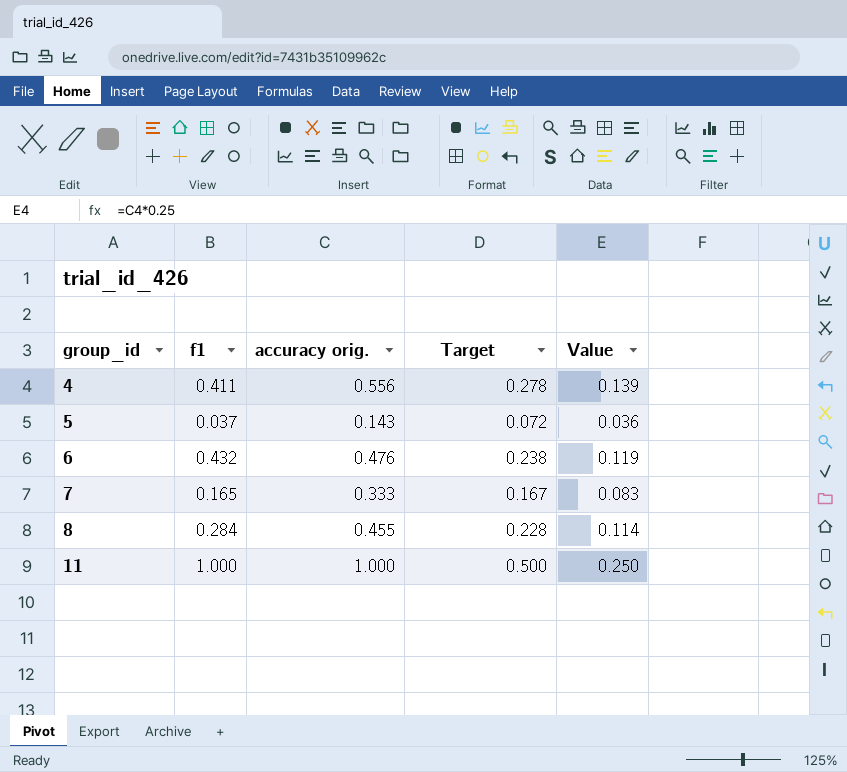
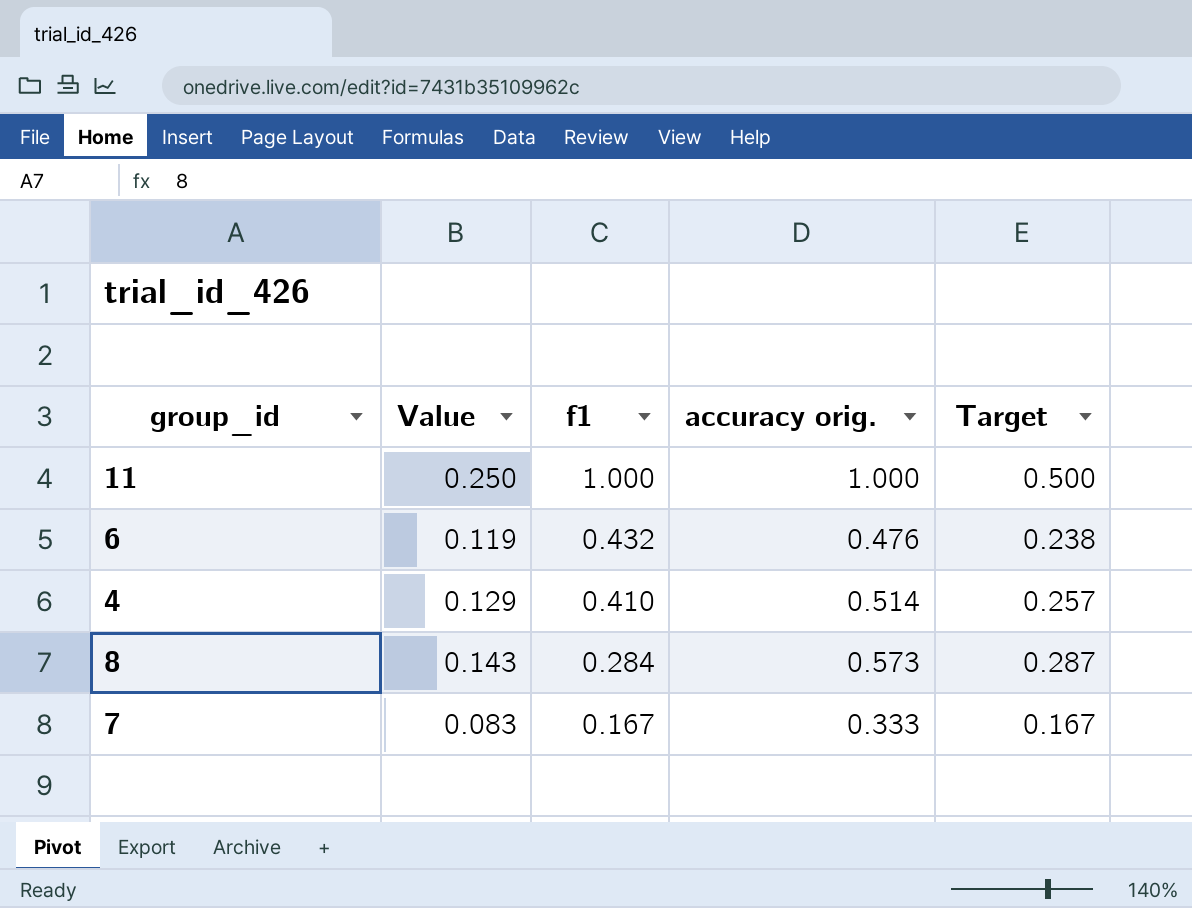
row order: group_id ascending -> f1 descending
column Value | position: 5 -> 2
row 5: 0.037 | 0.143 | 0.072 | 0.036 -> none
4 | Value: 0.139 -> 0.129
4 | f1: 0.411 -> 0.410
4 | accuracy orig.: 0.556 -> 0.514
4 | Target: 0.278 -> 0.257
8 | Value: 0.114 -> 0.143
8 | accuracy orig.: 0.455 -> 0.573
8 | Target: 0.228 -> 0.287
7 | f1: 0.165 -> 0.167

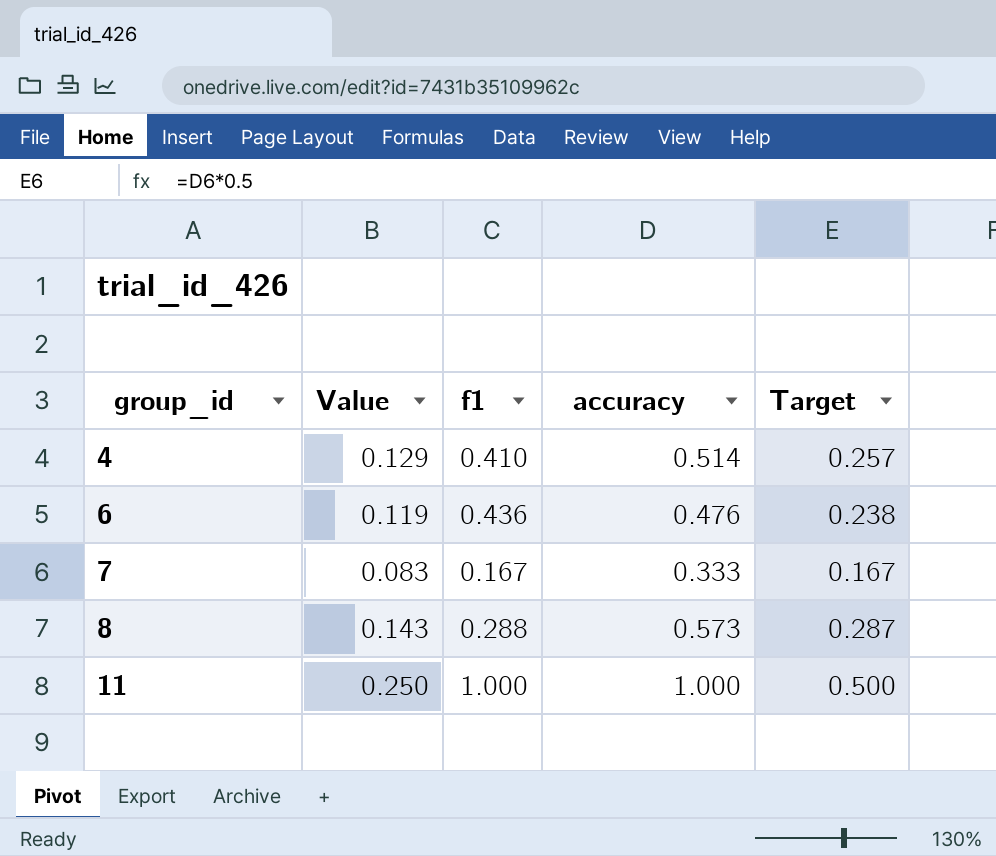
row order: f1 descending -> group_id ascending
column name: accuracy orig. -> accuracy
6 | f1: 0.432 -> 0.436
8 | f1: 0.284 -> 0.288

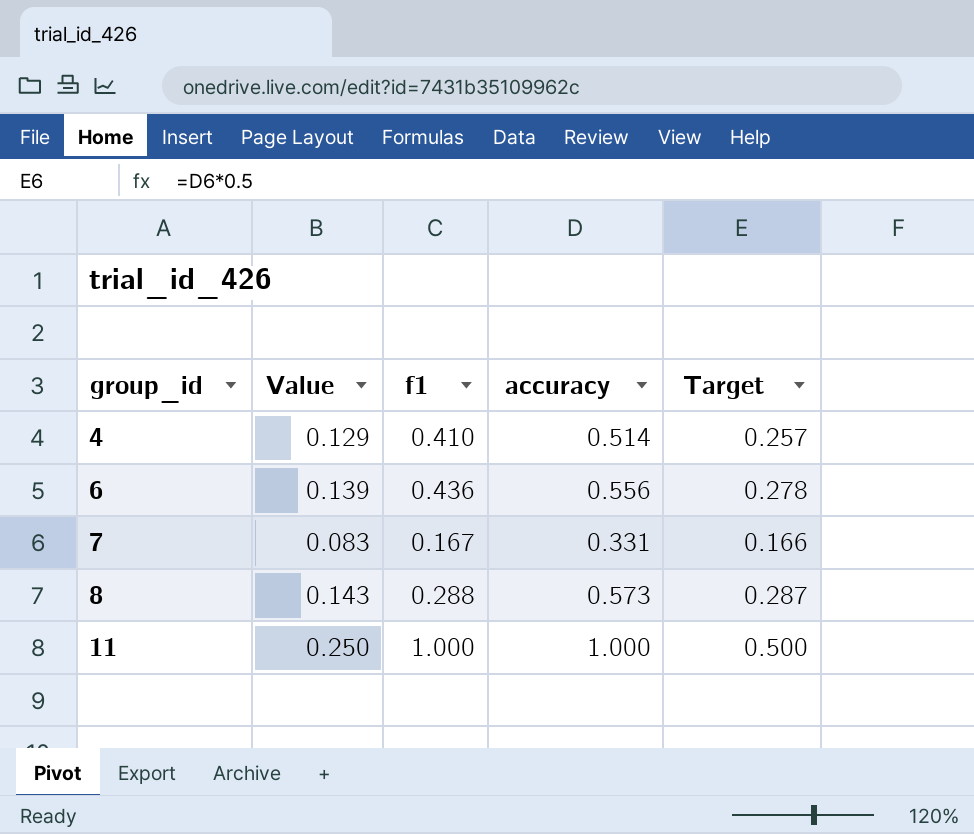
6 | Value: 0.119 -> 0.139
6 | accuracy: 0.476 -> 0.556
6 | Target: 0.238 -> 0.278
7 | accuracy: 0.333 -> 0.331
7 | Target: 0.167 -> 0.166

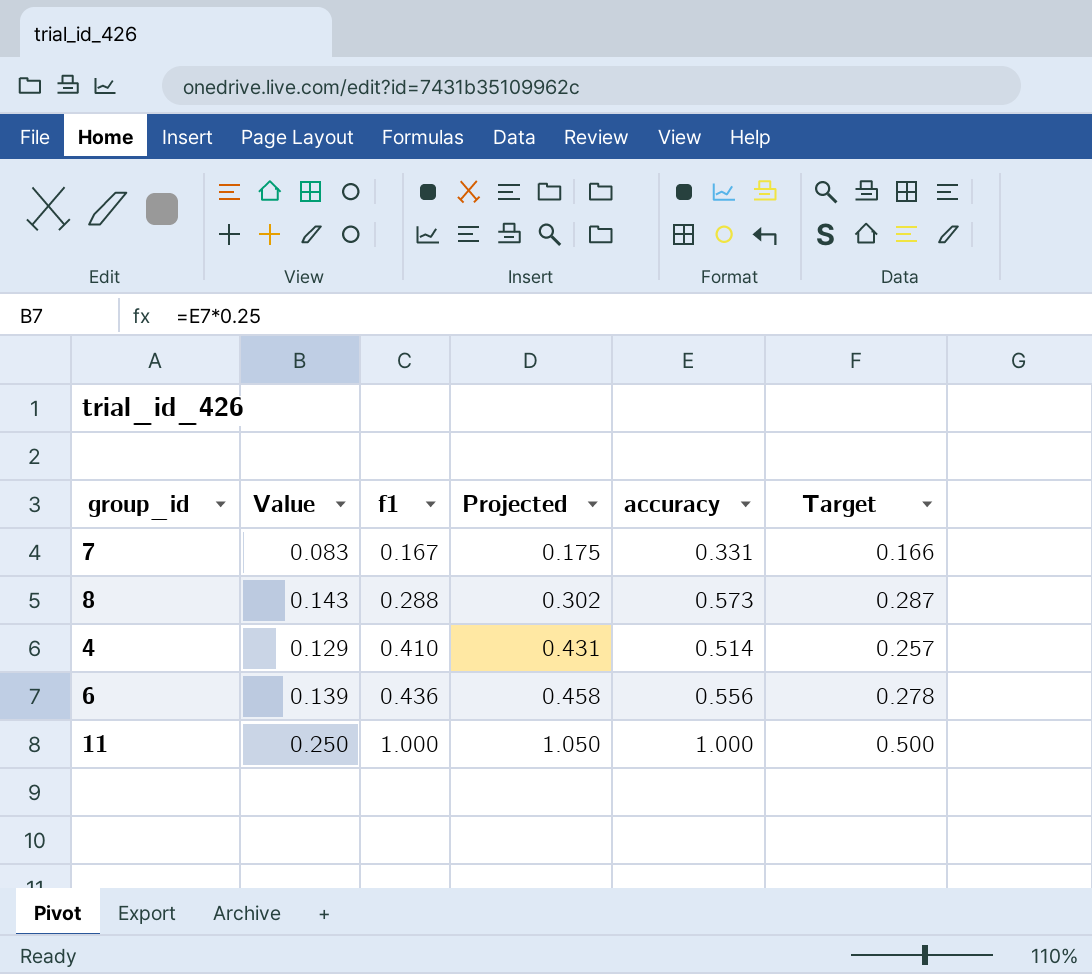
row order: group_id ascending -> f1 ascending
column Projected | formula: none -> [f1] * 1.05

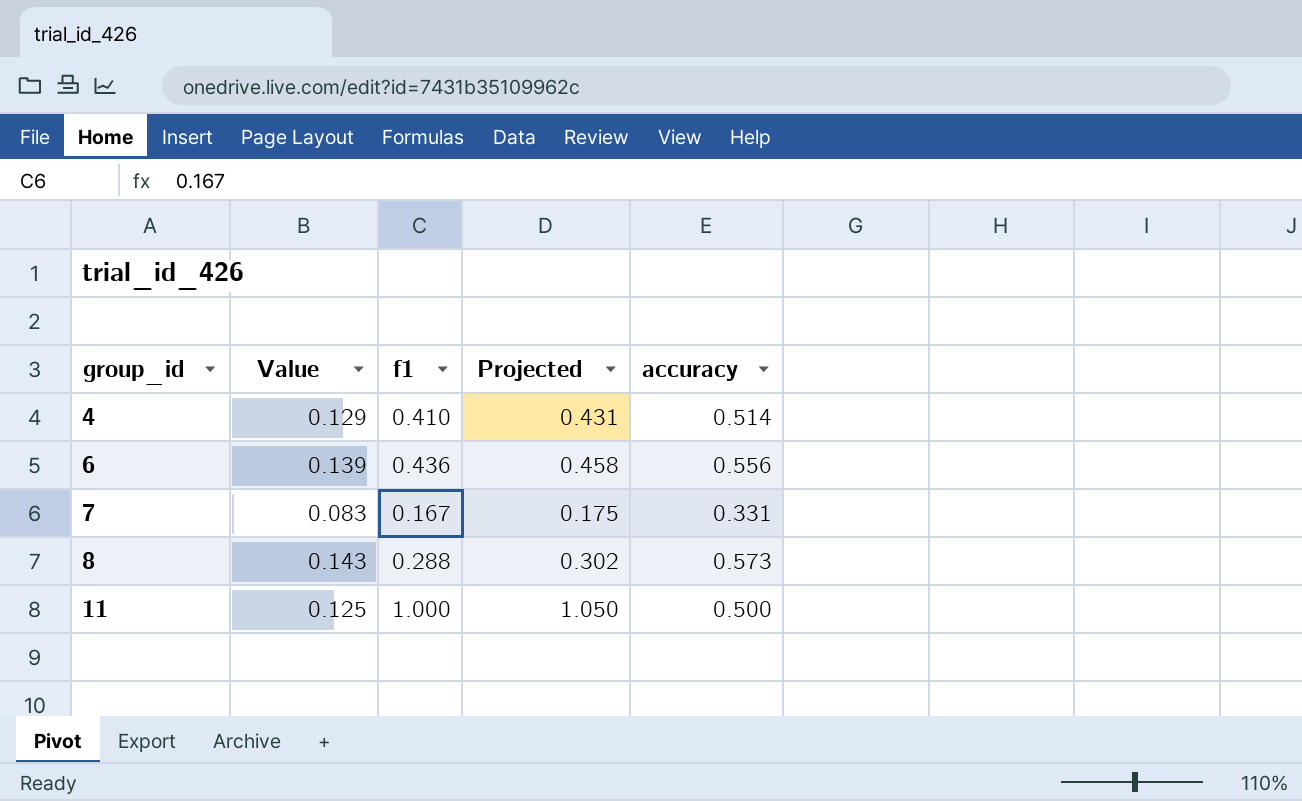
row order: f1 ascending -> group_id ascending
column Target | formula: [accuracy] * 0.5 -> none
11 | Value: 0.250 -> 0.125
11 | accuracy: 1.000 -> 0.500

